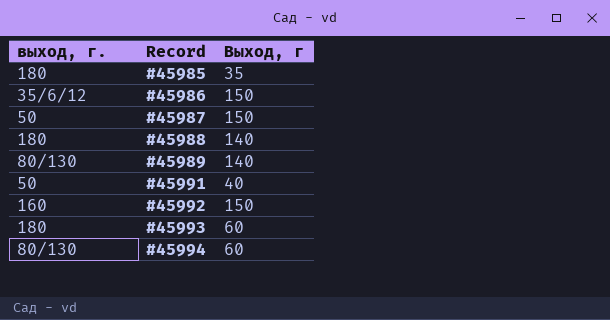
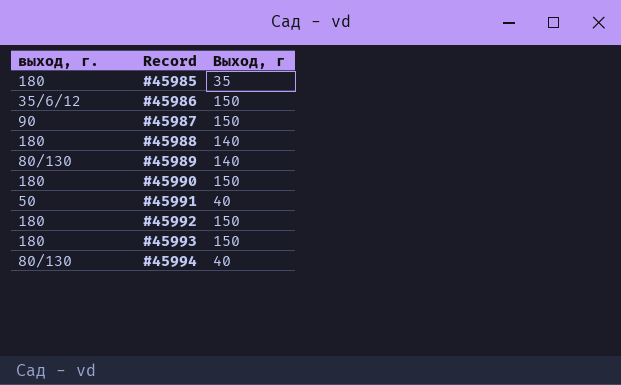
#45987 | выход, г.: 50 -> 90
row #45990: none -> 180 | 150
#45992 | выход, г.: 160 -> 180
#45993 | Выход, г: 60 -> 150
#45994 | Выход, г: 60 -> 40

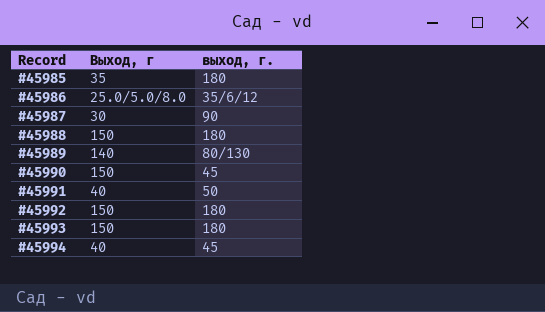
column выход, г. | position: 1 -> 3
#45986 | Выход, г: 150 -> 25.0/5.0/8.0
#45987 | Выход, г: 150 -> 30
#45988 | Выход, г: 140 -> 150
#45990 | выход, г.: 180 -> 45
#45994 | выход, г.: 80/130 -> 45

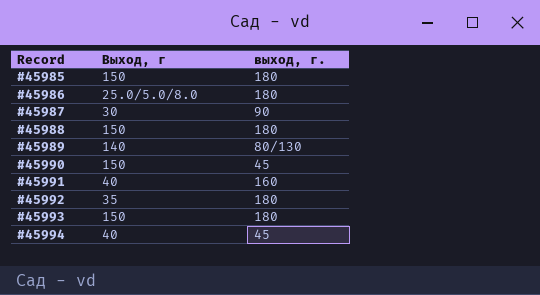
#45985 | Выход, г: 35 -> 150
#45986 | выход, г.: 35/6/12 -> 180
#45991 | выход, г.: 50 -> 160
#45992 | Выход, г: 150 -> 35

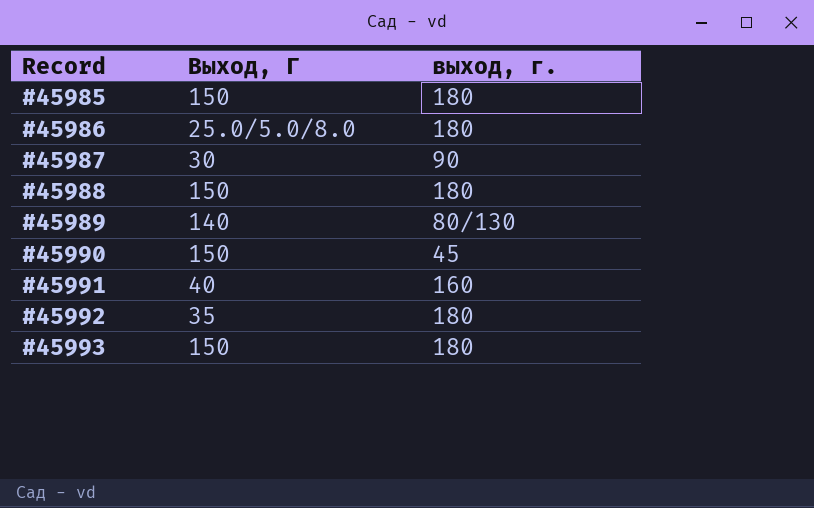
column name: Выход, г -> Выход, Г
row #45994: 40 | 45 -> none

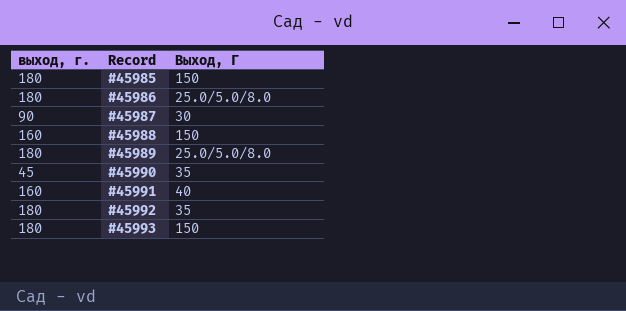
column выход, г. | position: 3 -> 1
#45988 | выход, г.: 180 -> 160
#45989 | выход, г.: 80/130 -> 180
#45989 | Выход, Г: 140 -> 25.0/5.0/8.0
#45990 | Выход, Г: 150 -> 35

